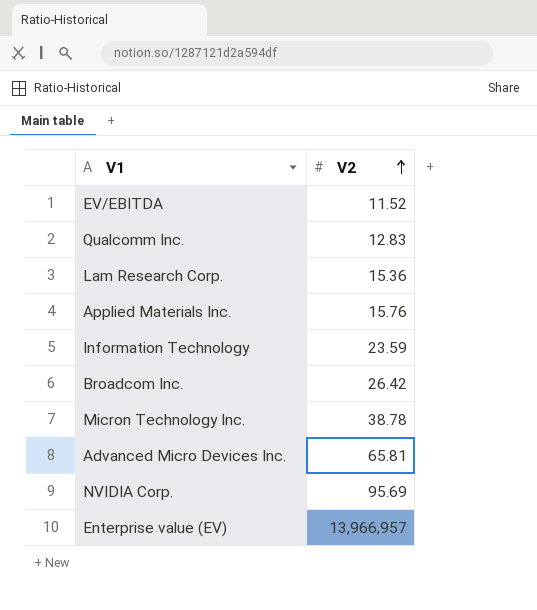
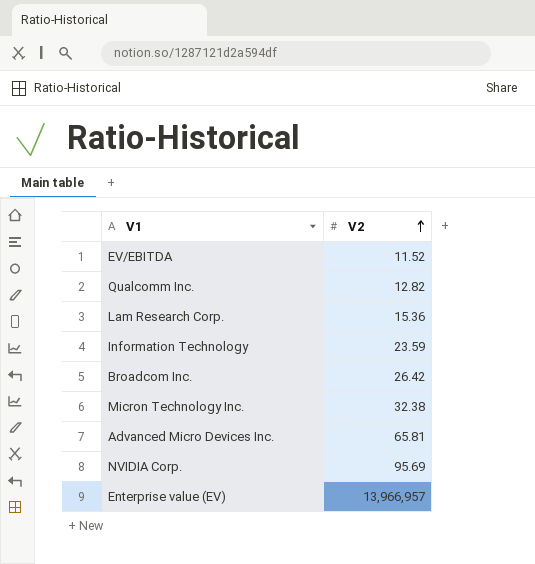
row Applied Materials Inc.: 15.76 -> none
Qualcomm Inc. | V2: 12.83 -> 12.82
Micron Technology Inc. | V2: 38.78 -> 32.38

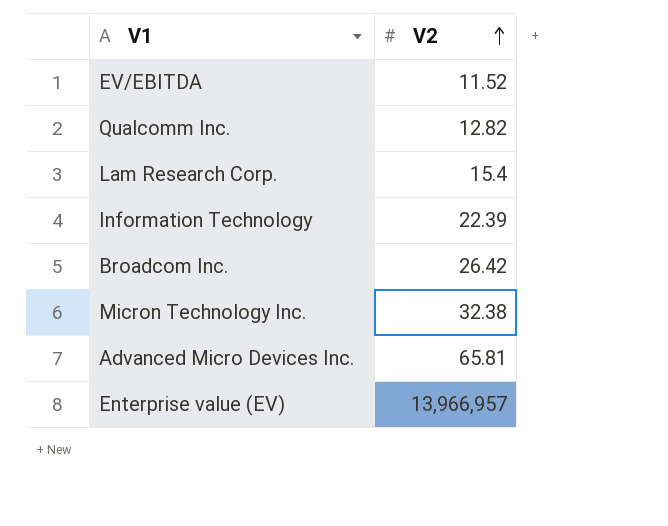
row NVIDIA Corp.: 95.69 -> none
Lam Research Corp. | V2: 15.36 -> 15.4
Information Technology | V2: 23.59 -> 22.39

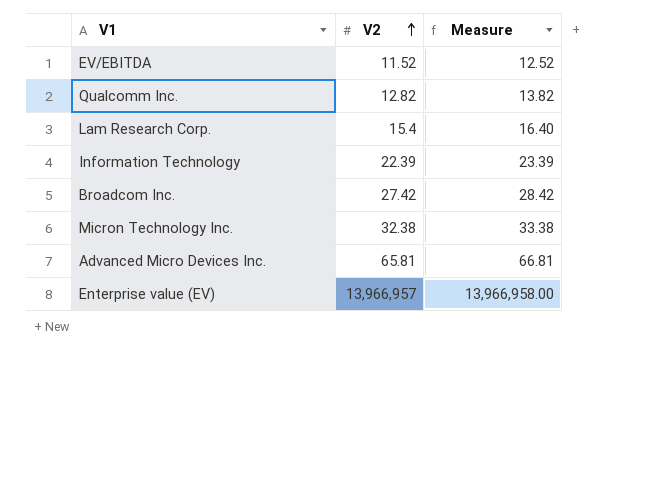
column Measure | formula: none -> [V2] + 1
Broadcom Inc. | V2: 26.42 -> 27.42

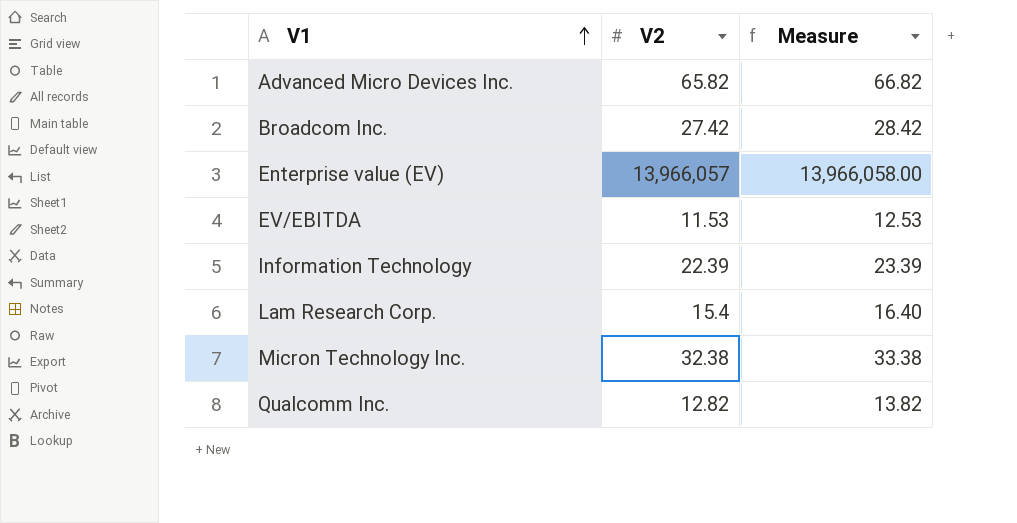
row order: V2 ascending -> V1 ascending
Advanced Micro Devices Inc. | V2: 65.81 -> 65.82
Advanced Micro Devices Inc. | Measure: 66.81 -> 66.82
Enterprise value (EV) | V2: 13,966,957 -> 13,966,057
Enterprise value (EV) | Measure: 13,966,958.00 -> 13,966,058.00
EV/EBITDA | V2: 11.52 -> 11.53
EV/EBITDA | Measure: 12.52 -> 12.53

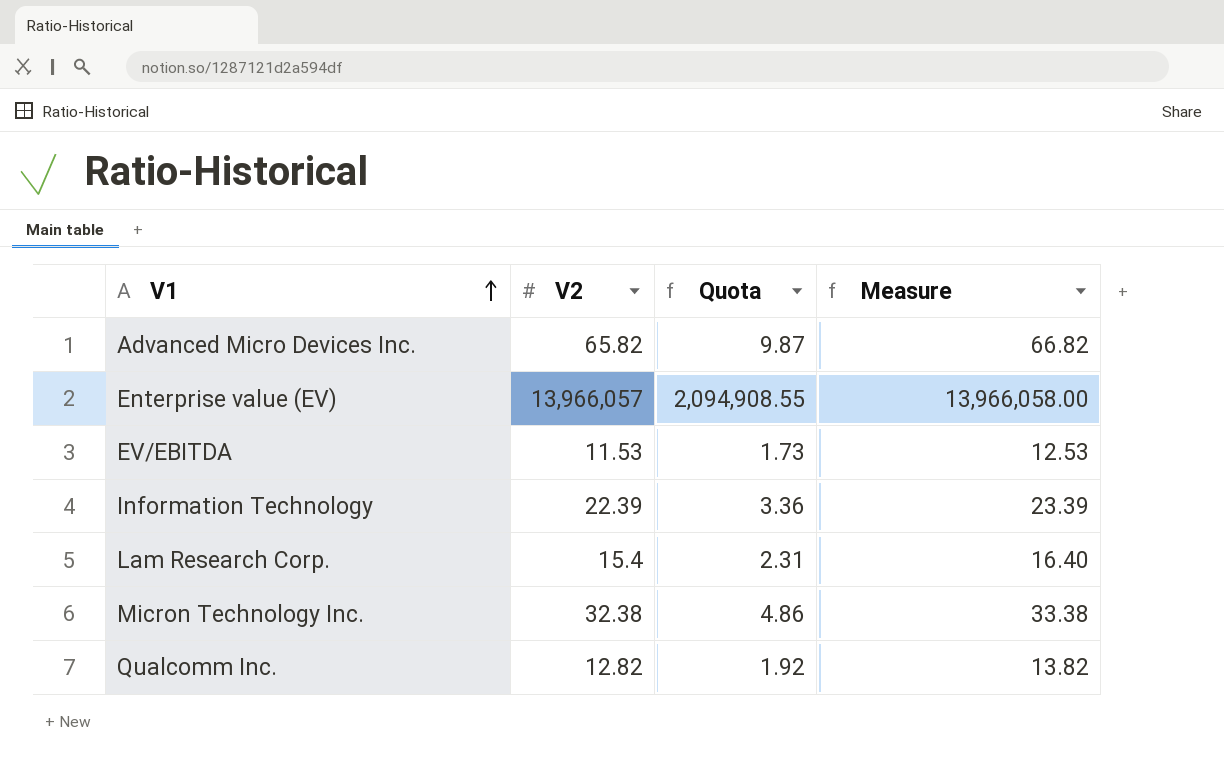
column Quota | formula: none -> [V2] * 0.15
row Broadcom Inc.: 27.42 | 28.42 -> none

